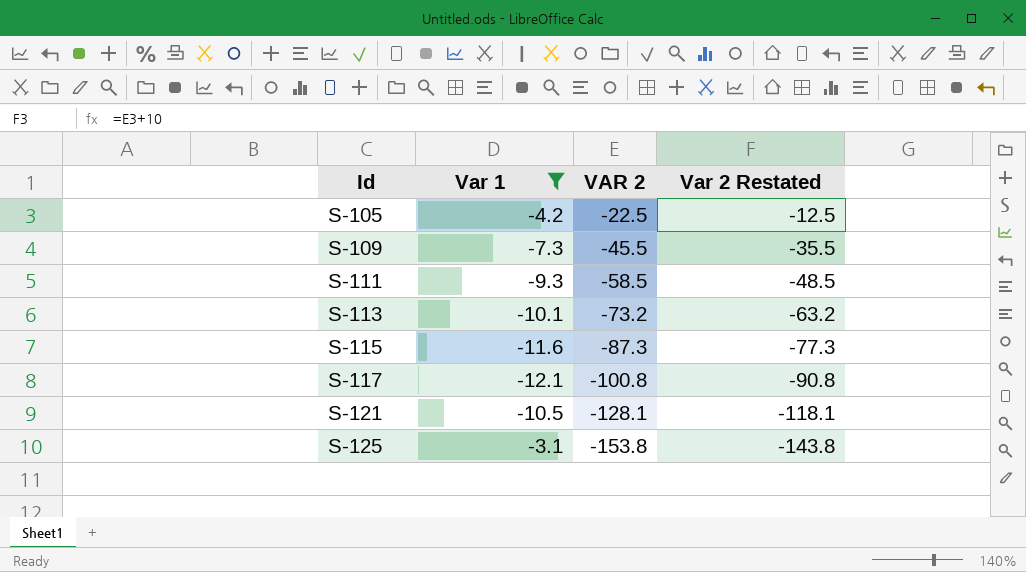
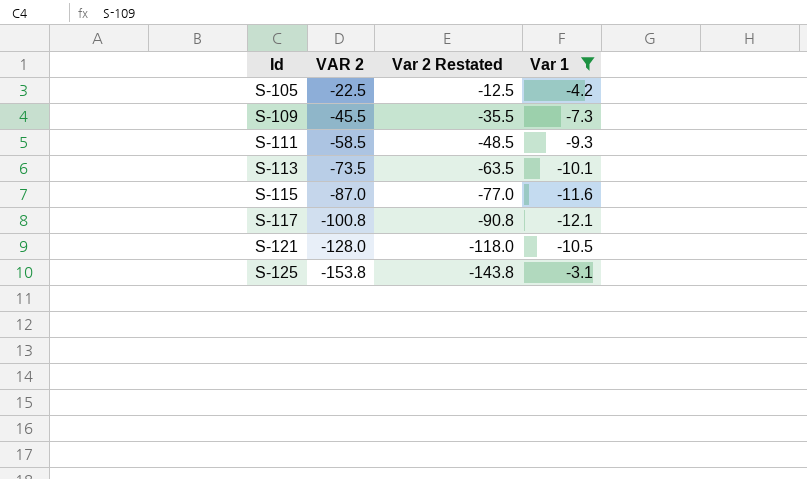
column Var 1 | position: 2 -> 4
S-113 | VAR 2: -73.2 -> -73.5
S-113 | Var 2 Restated: -63.2 -> -63.5
S-115 | VAR 2: -87.3 -> -87.0
S-115 | Var 2 Restated: -77.3 -> -77.0
S-121 | VAR 2: -128.1 -> -128.0
S-121 | Var 2 Restated: -118.1 -> -118.0

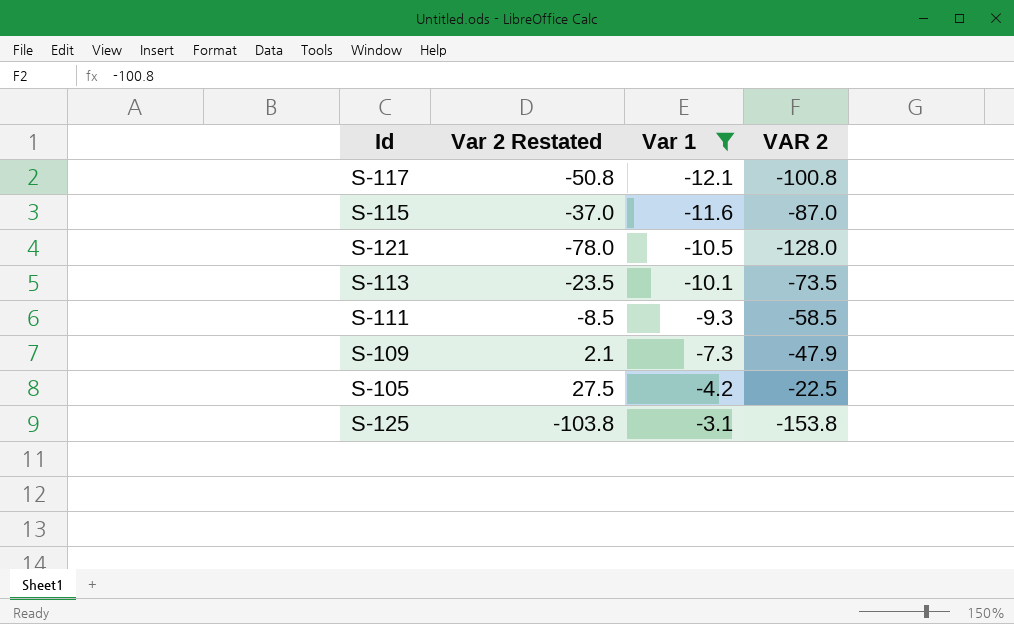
row order: Id ascending -> Var 1 ascending
column Var 2 Restated | formula: [VAR 2] + 10 -> [VAR 2] + 50
column VAR 2 | position: 2 -> 4
S-109 | VAR 2: -45.5 -> -47.9

